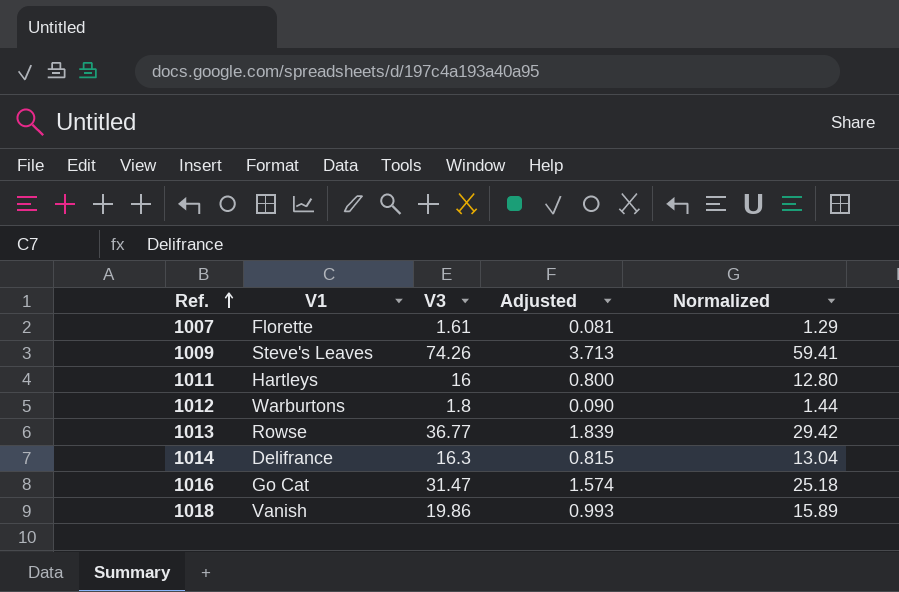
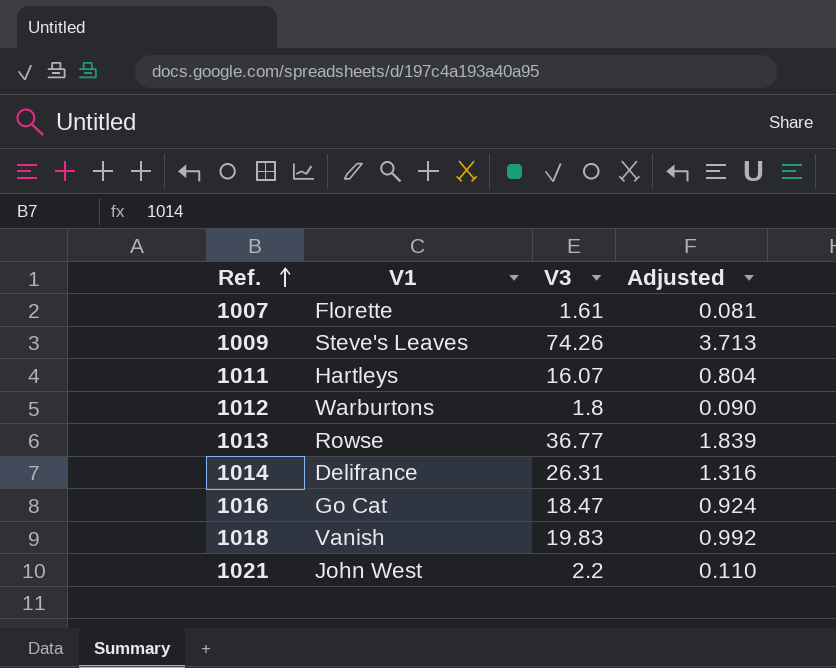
column Normalized | formula: [V3] * 0.8 -> none
1011 | V3: 16 -> 16.07
1011 | Adjusted: 0.800 -> 0.804
1014 | V3: 16.3 -> 26.31
1014 | Adjusted: 0.815 -> 1.316
1016 | V3: 31.47 -> 18.47
1016 | Adjusted: 1.574 -> 0.924
1018 | V3: 19.86 -> 19.83
1018 | Adjusted: 0.993 -> 0.992
row 1021: none -> John West | 2.2 | 0.110

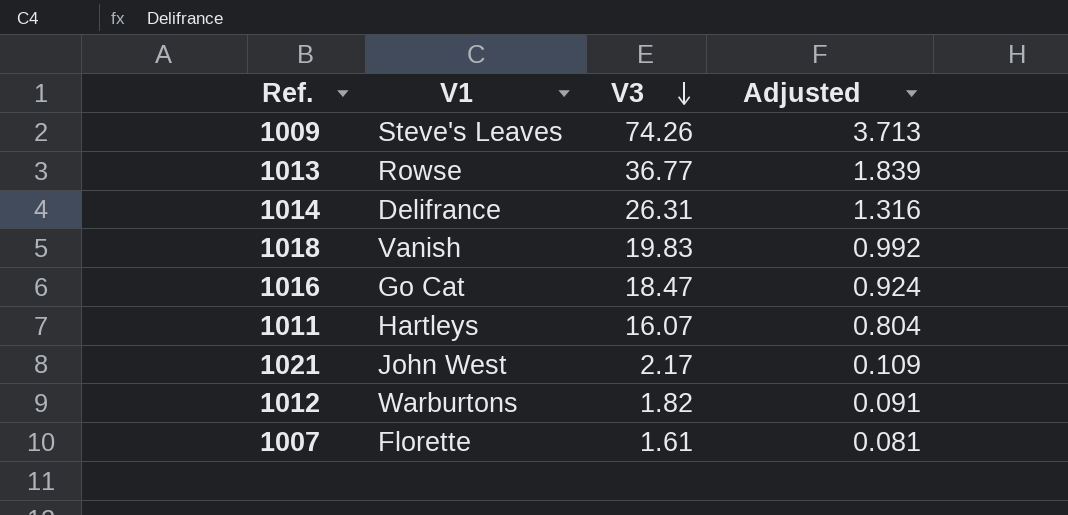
row order: Ref. ascending -> V3 descending
1021 | V3: 2.2 -> 2.17
1021 | Adjusted: 0.110 -> 0.109
1012 | V3: 1.8 -> 1.82
1012 | Adjusted: 0.090 -> 0.091

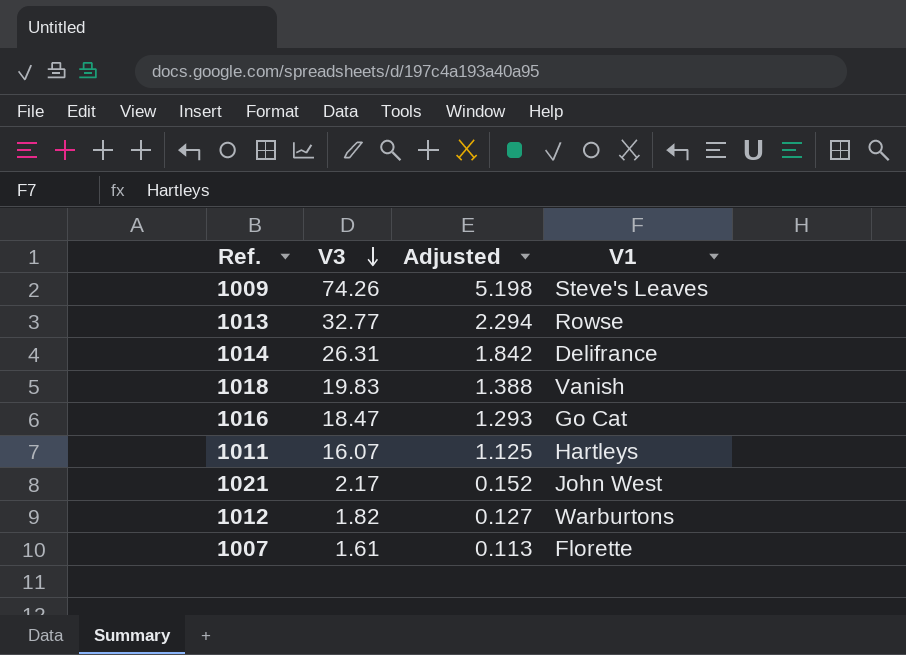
column Adjusted | formula: [V3] * 0.05 -> [V3] * 0.07
column V1 | position: 2 -> 4
1013 | V3: 36.77 -> 32.77

